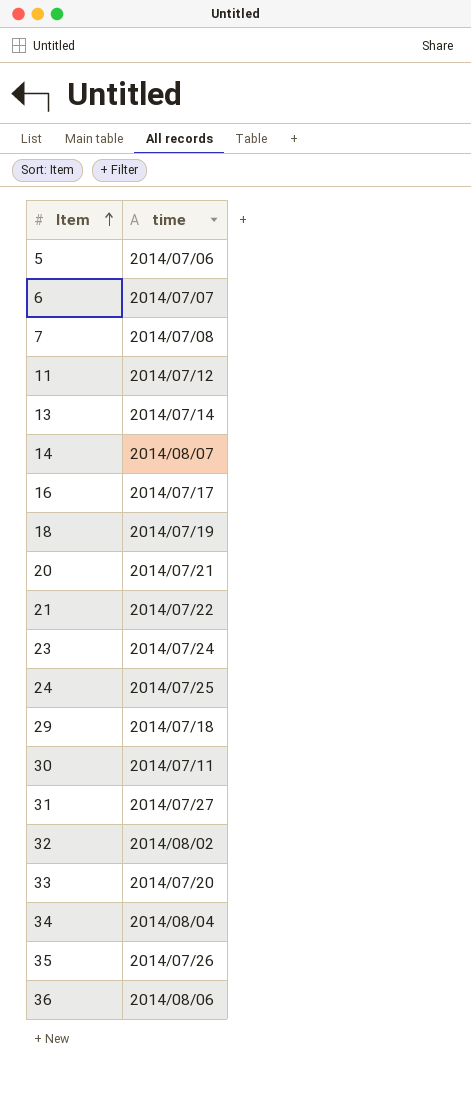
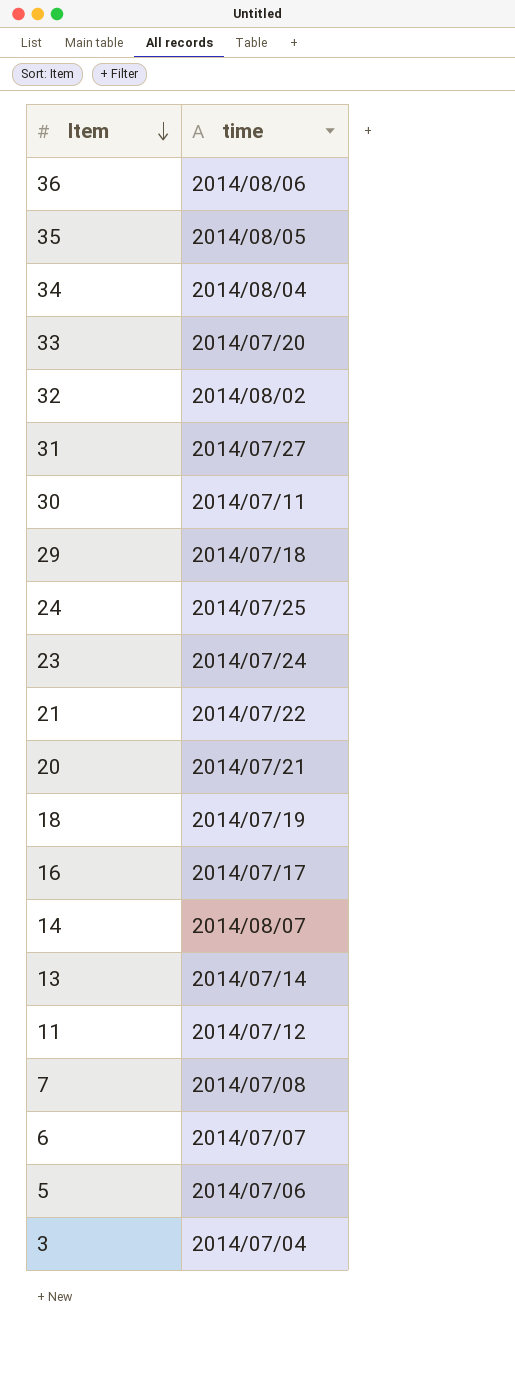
row order: Item ascending -> Item descending
35 | time: 2014/07/26 -> 2014/08/05
row 3: none -> 2014/07/04

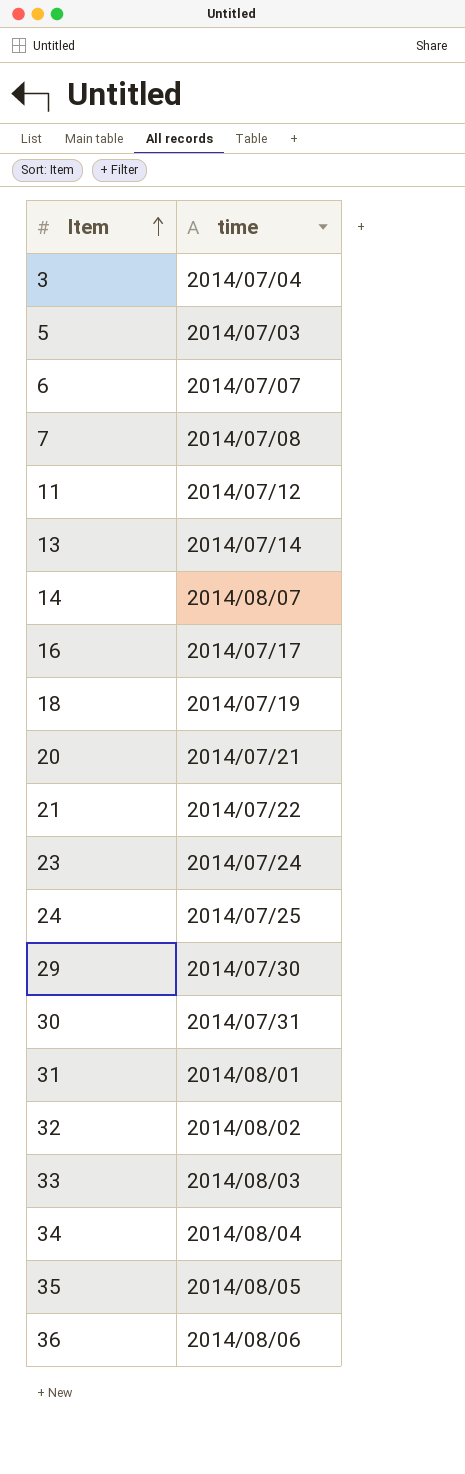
row order: Item descending -> Item ascending
5 | time: 2014/07/06 -> 2014/07/03
29 | time: 2014/07/18 -> 2014/07/30
30 | time: 2014/07/11 -> 2014/07/31
31 | time: 2014/07/27 -> 2014/08/01
33 | time: 2014/07/20 -> 2014/08/03

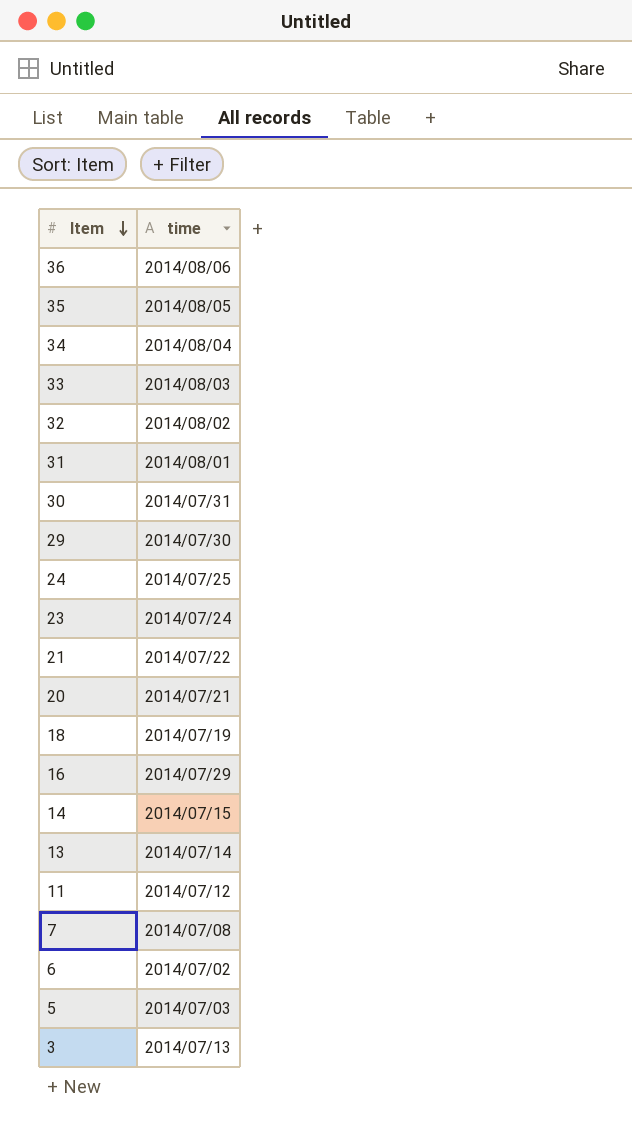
row order: Item ascending -> Item descending
16 | time: 2014/07/17 -> 2014/07/29
14 | time: 2014/08/07 -> 2014/07/15
6 | time: 2014/07/07 -> 2014/07/02
3 | time: 2014/07/04 -> 2014/07/13

